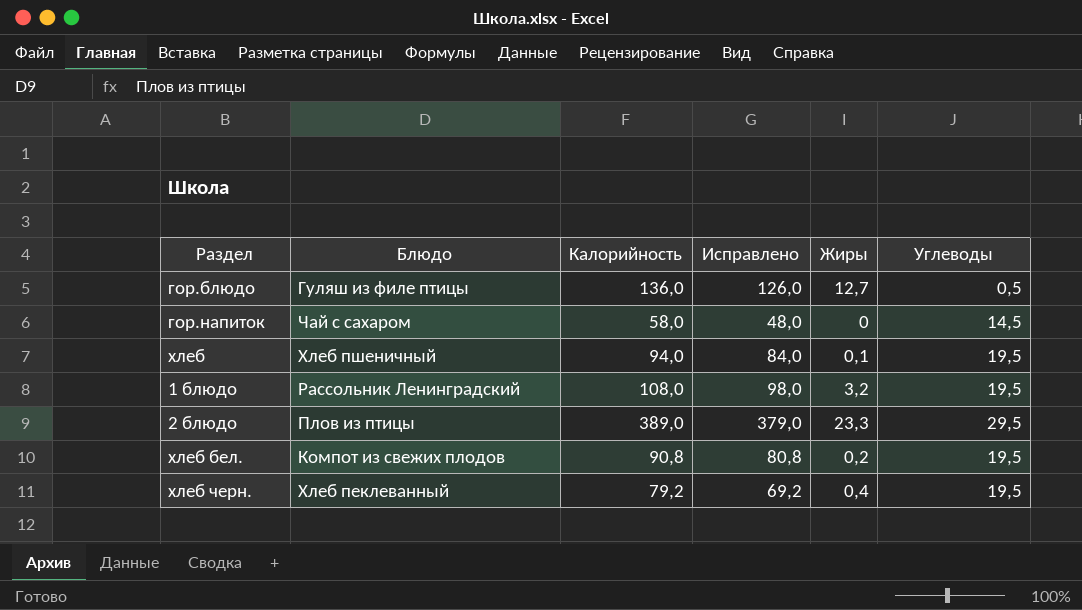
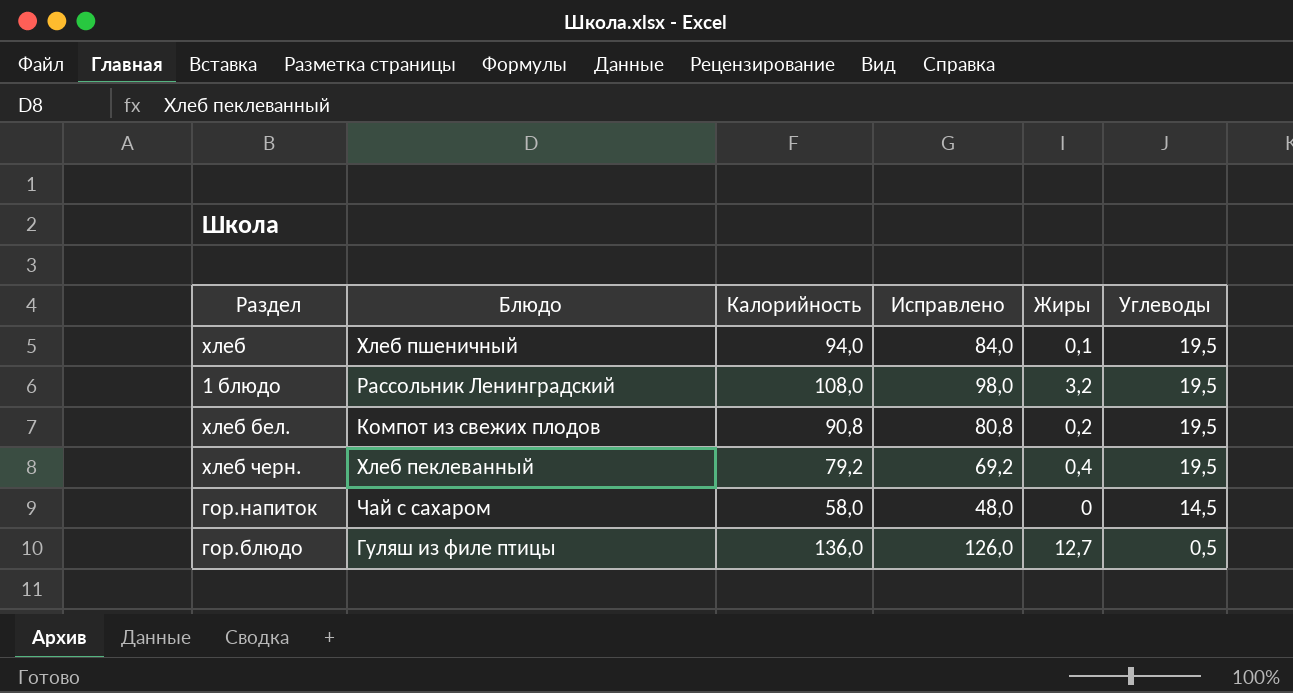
row order: none -> Углеводы descending
row 2 блюдо: Плов из птицы | 389,0 | 379,0 | 23,3 | 29,5 -> none

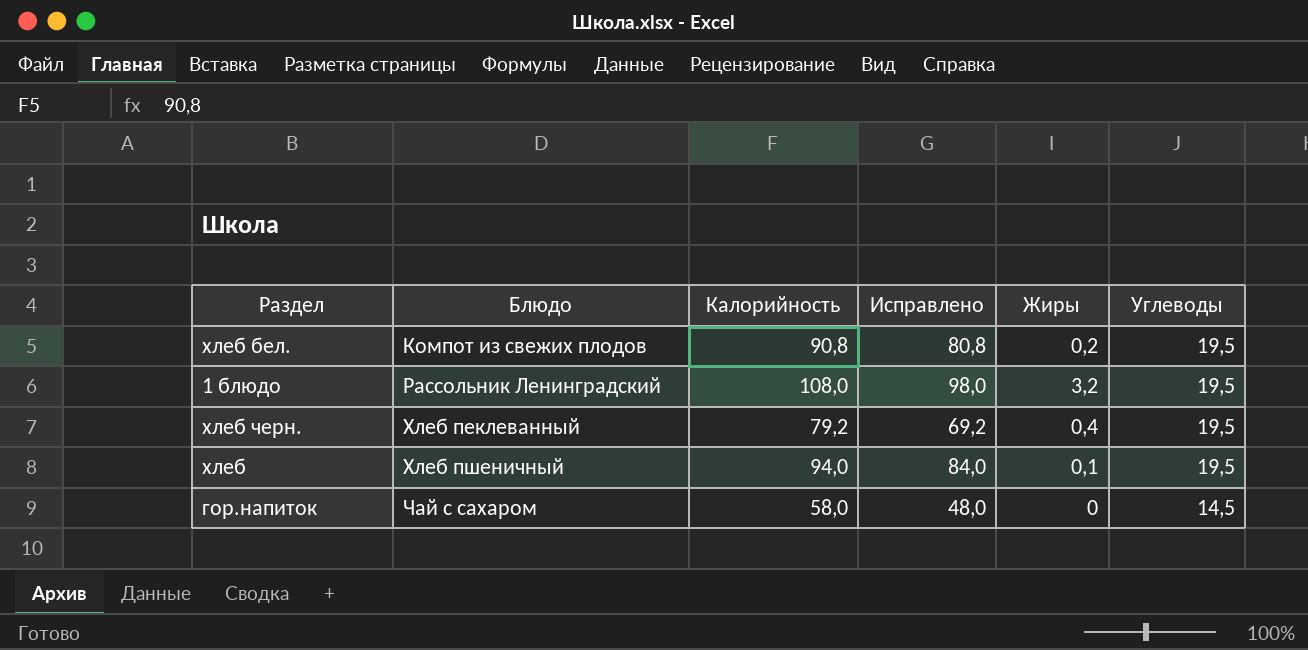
row order: Углеводы descending -> Блюдо ascending
row гор.блюдо: Гуляш из филе птицы | 136,0 | 126,0 | 12,7 | 0,5 -> none

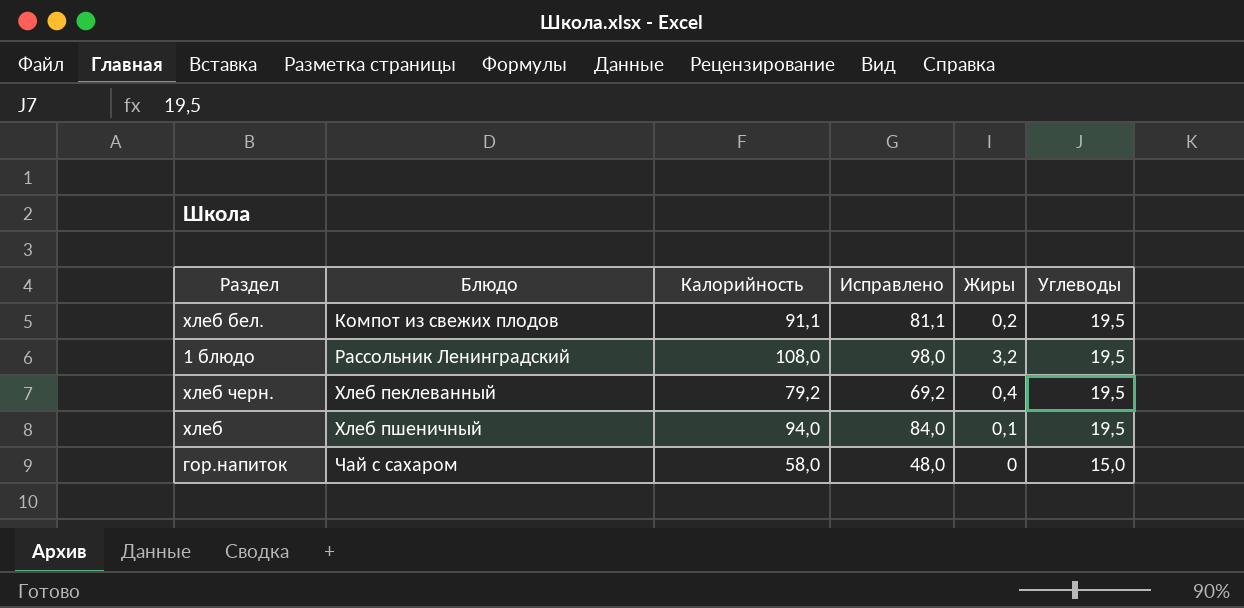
хлеб бел. | Калорийность: 90,8 -> 91,1
хлеб бел. | Исправлено: 80,8 -> 81,1
гор.напиток | Углеводы: 14,5 -> 15,0

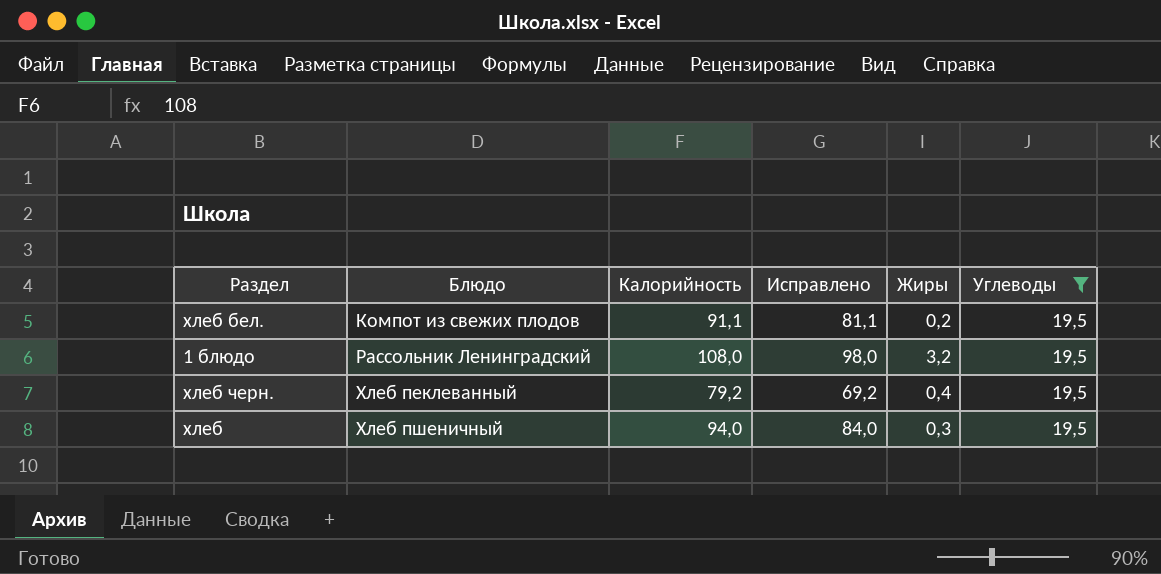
filter: none -> Углеводы = 19,5
хлеб | Жиры: 0,1 -> 0,3

